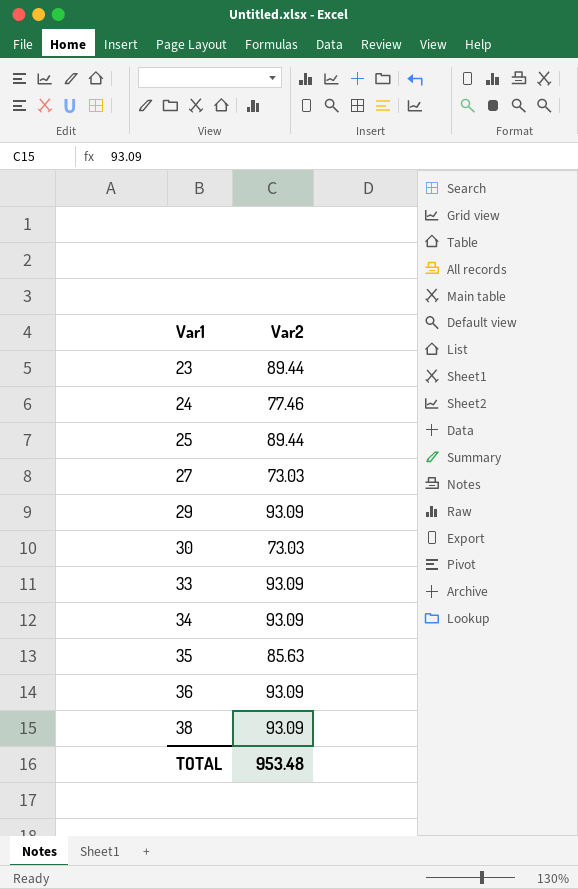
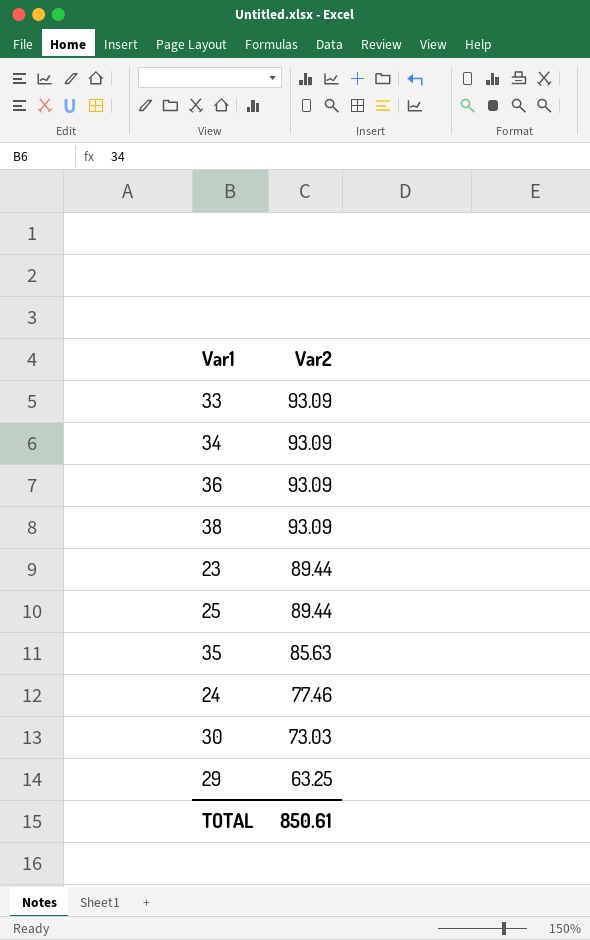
row order: Var1 ascending -> Var2 descending
row 27: 73.03 -> none
29 | Var2: 93.09 -> 63.25
TOTAL | Var2: 953.48 -> 850.61

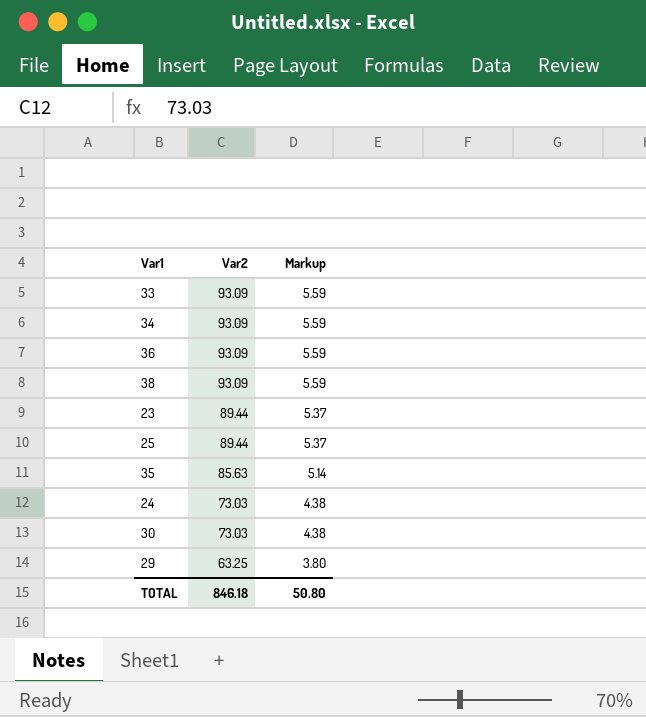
column Markup | formula: none -> [Var2] * 0.06
24 | Var2: 77.46 -> 73.03
TOTAL | Var2: 850.61 -> 846.18

